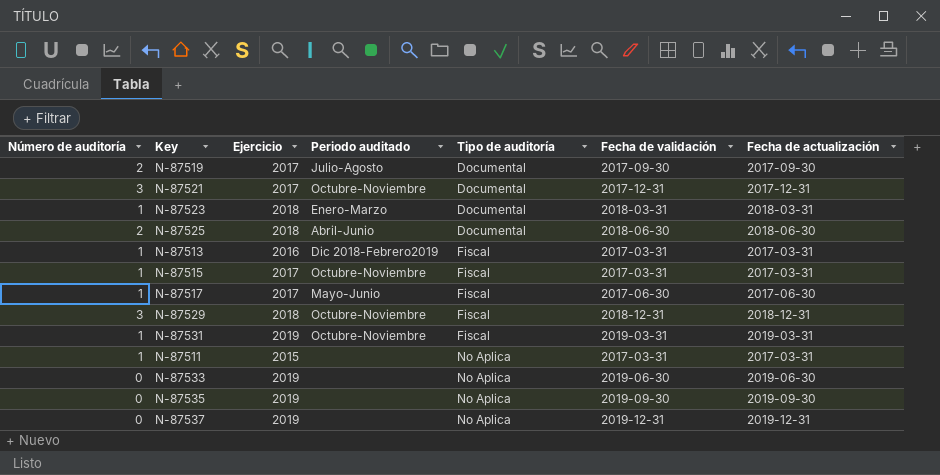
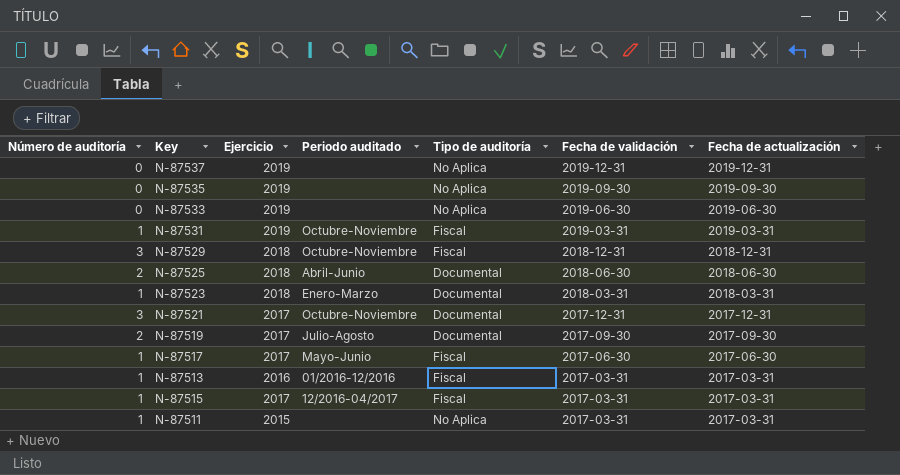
row order: Tipo de auditoría ascending -> Fecha de validación descending
N-87513 | Periodo auditado: Dic 2018-Febrero2019 -> 01/2016-12/2016
N-87515 | Periodo auditado: Octubre-Noviembre -> 12/2016-04/2017

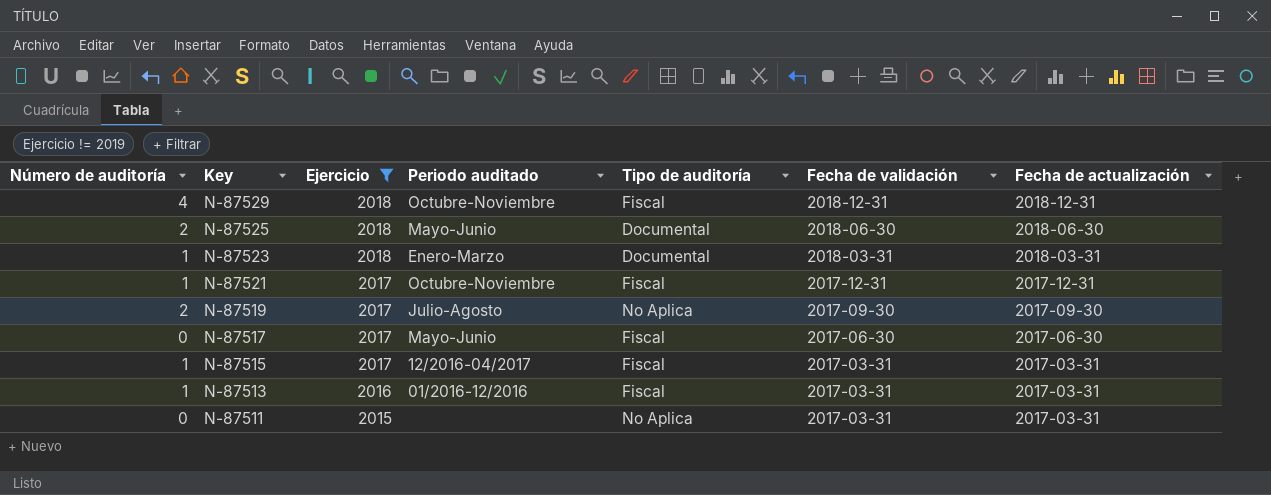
filter: none -> Ejercicio != 2019
row order: Fecha de validación descending -> Key descending
N-87529 | Número de auditoría: 3 -> 4
N-87525 | Periodo auditado: Abril-Junio -> Mayo-Junio
N-87521 | Número de auditoría: 3 -> 1
N-87521 | Tipo de auditoría: Documental -> Fiscal
N-87519 | Tipo de auditoría: Documental -> No Aplica
N-87517 | Número de auditoría: 1 -> 0
N-87511 | Número de auditoría: 1 -> 0

